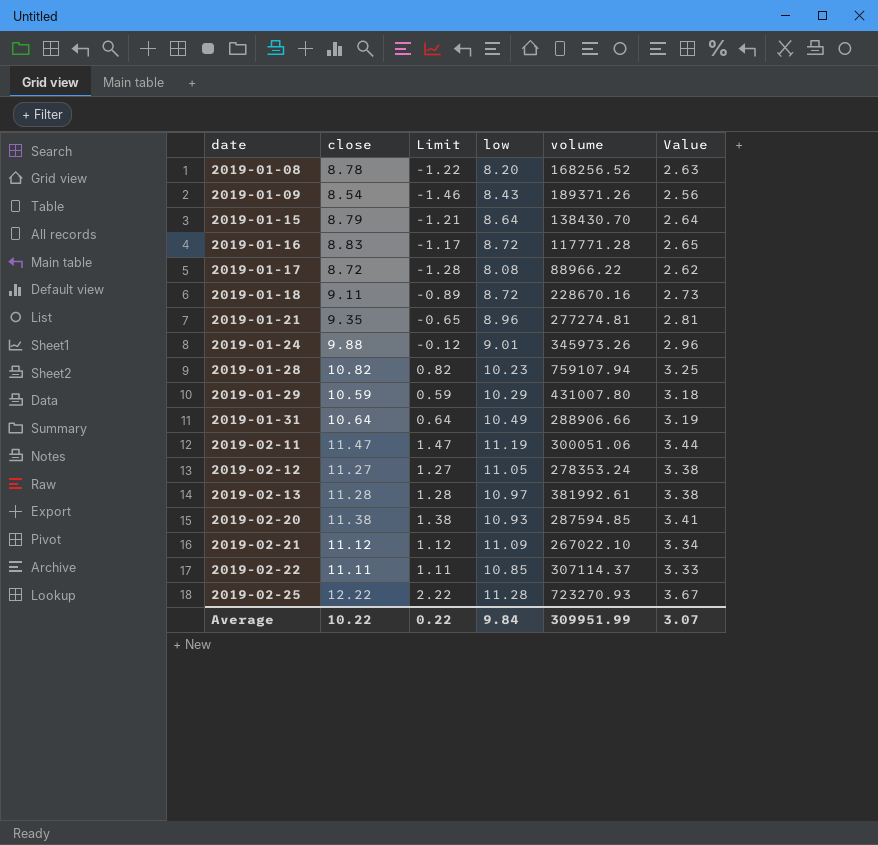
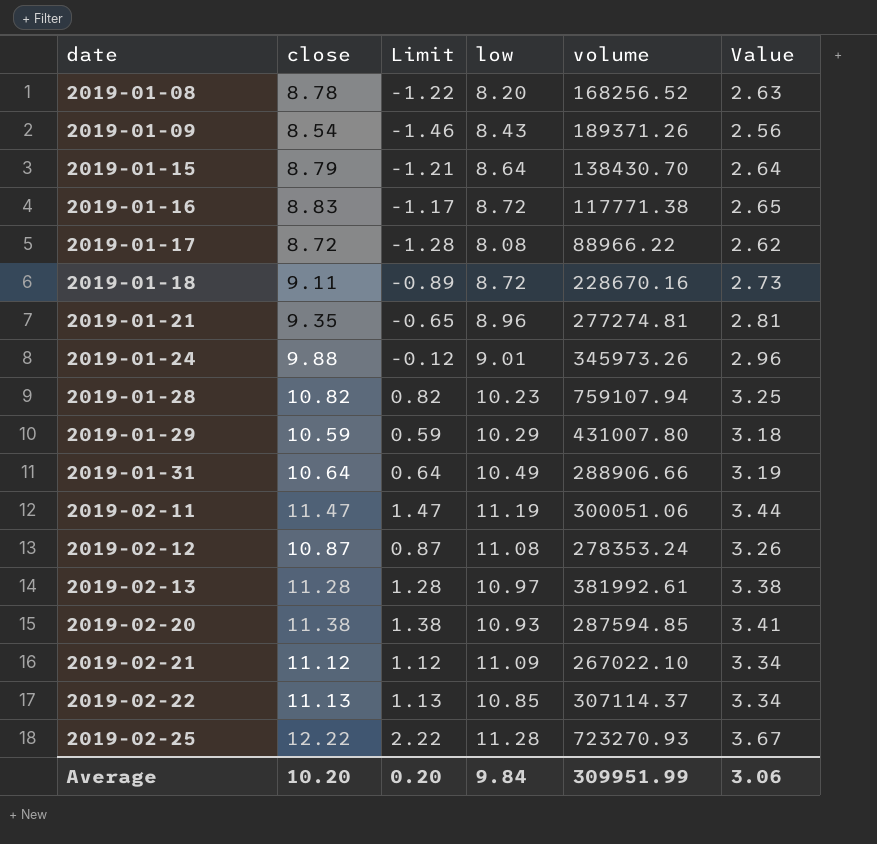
2019-01-16 | volume: 117771.28 -> 117771.38
2019-02-12 | close: 11.27 -> 10.87
2019-02-12 | Limit: 1.27 -> 0.87
2019-02-12 | low: 11.05 -> 11.08
2019-02-12 | Value: 3.38 -> 3.26
2019-02-22 | close: 11.11 -> 11.13
2019-02-22 | Limit: 1.11 -> 1.13
2019-02-22 | Value: 3.33 -> 3.34
Average | close: 10.22 -> 10.20
Average | Limit: 0.22 -> 0.20
Average | Value: 3.07 -> 3.06

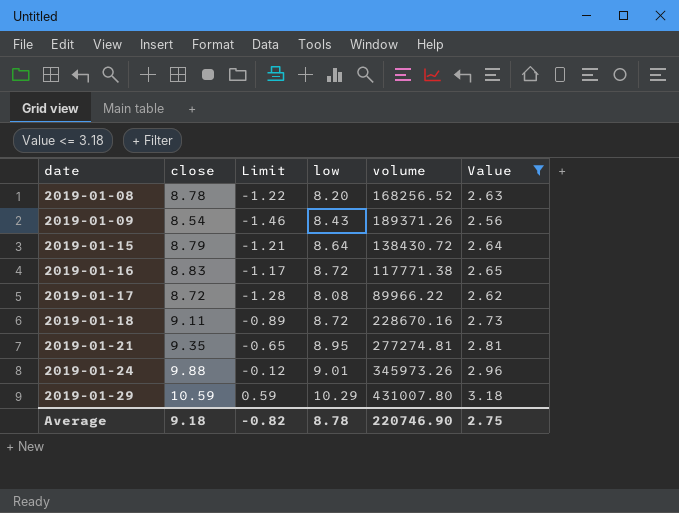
filter: none -> Value <= 3.18
2019-01-15 | volume: 138430.70 -> 138430.72
2019-01-17 | volume: 88966.22 -> 89966.22
2019-01-21 | low: 8.96 -> 8.95
Average | close: 10.20 -> 9.18
Average | Limit: 0.20 -> -0.82
Average | low: 9.84 -> 8.78
Average | volume: 309951.99 -> 220746.90
Average | Value: 3.06 -> 2.75

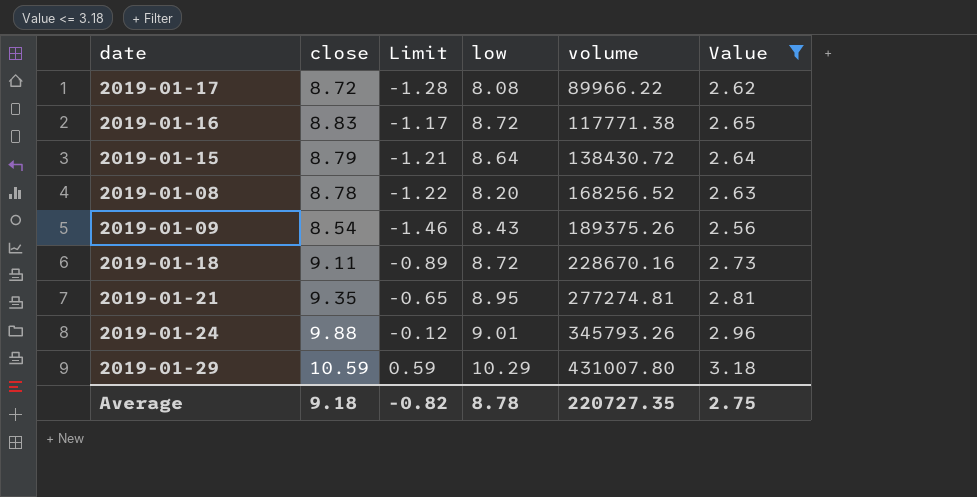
row order: date ascending -> volume ascending
2019-01-09 | volume: 189371.26 -> 189375.26
2019-01-24 | volume: 345973.26 -> 345793.26
Average | volume: 220746.90 -> 220727.35

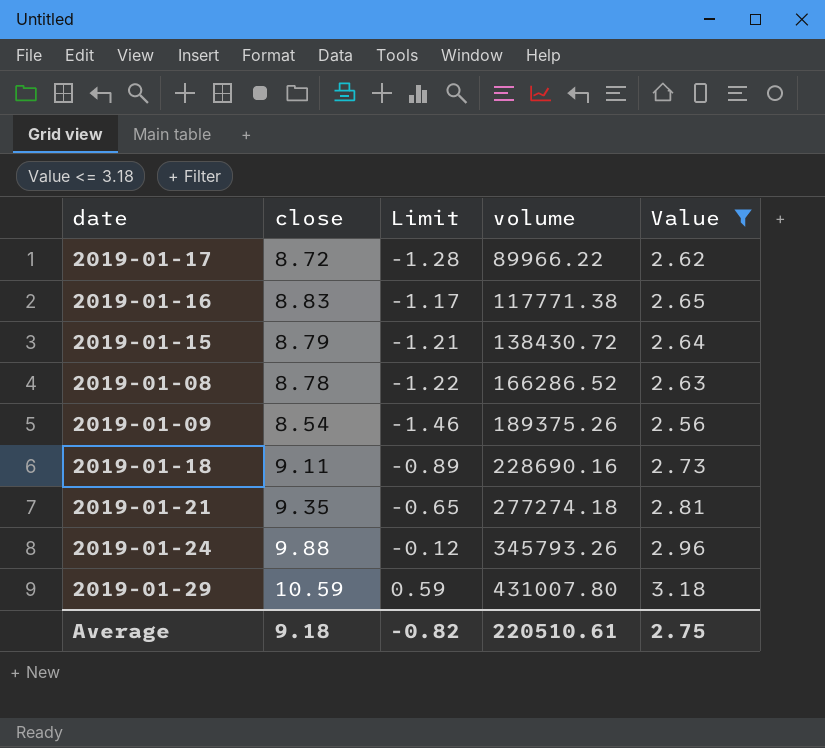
column low | position: 4 -> none
2019-01-08 | volume: 168256.52 -> 166286.52
2019-01-18 | volume: 228670.16 -> 228690.16
2019-01-21 | volume: 277274.81 -> 277274.18
Average | volume: 220727.35 -> 220510.61

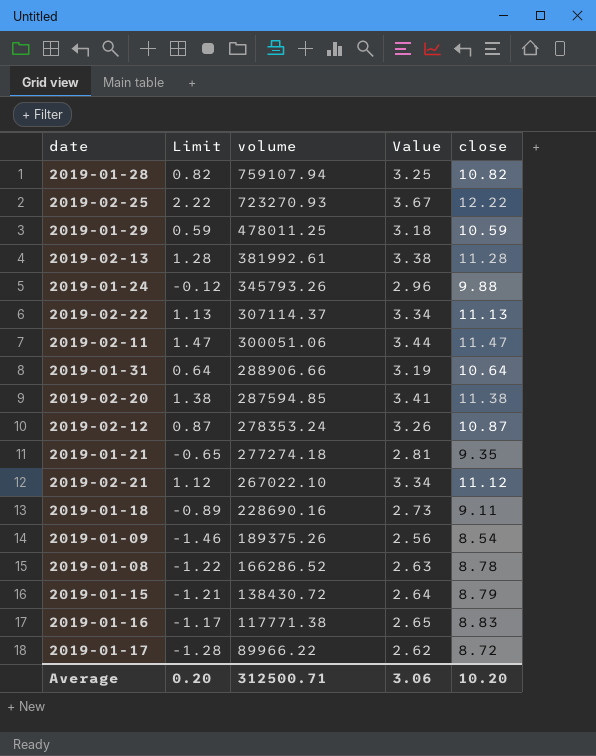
filter: Value <= 3.18 -> none
row order: volume ascending -> volume descending
column close | position: 2 -> 5
2019-01-29 | volume: 431007.80 -> 478011.25
Average | Limit: -0.82 -> 0.20
Average | volume: 220510.61 -> 312500.71
Average | Value: 2.75 -> 3.06
Average | close: 9.18 -> 10.20

